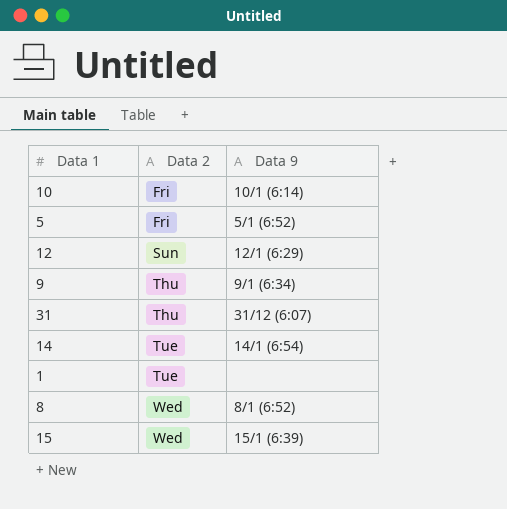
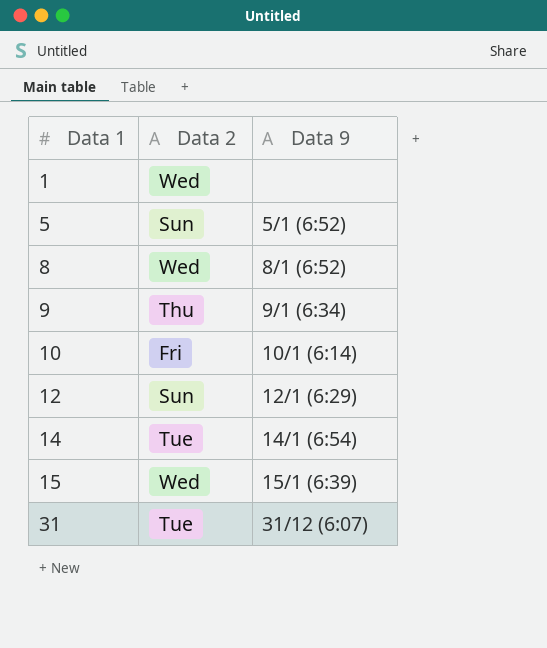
row order: Data 2 ascending -> Data 1 ascending
1 | Data 2: Tue -> Wed
5 | Data 2: Fri -> Sun
31 | Data 2: Thu -> Tue

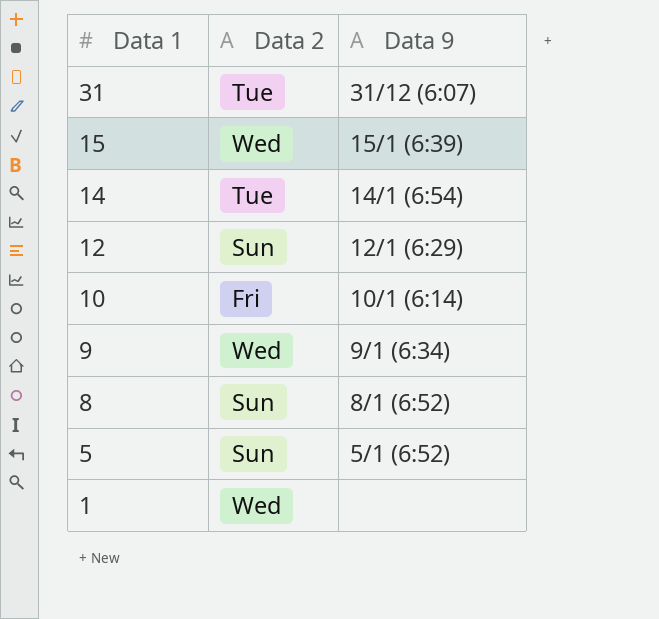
row order: Data 1 ascending -> Data 1 descending
9 | Data 2: Thu -> Wed
8 | Data 2: Wed -> Sun

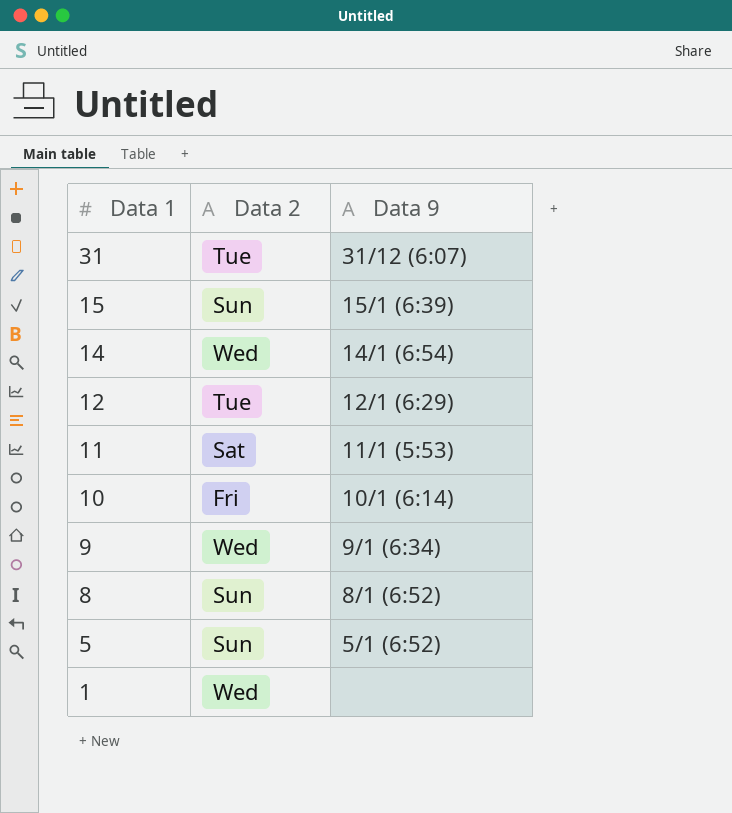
15 | Data 2: Wed -> Sun
14 | Data 2: Tue -> Wed
12 | Data 2: Sun -> Tue
row 11: none -> Sat | 11/1 (5:53)

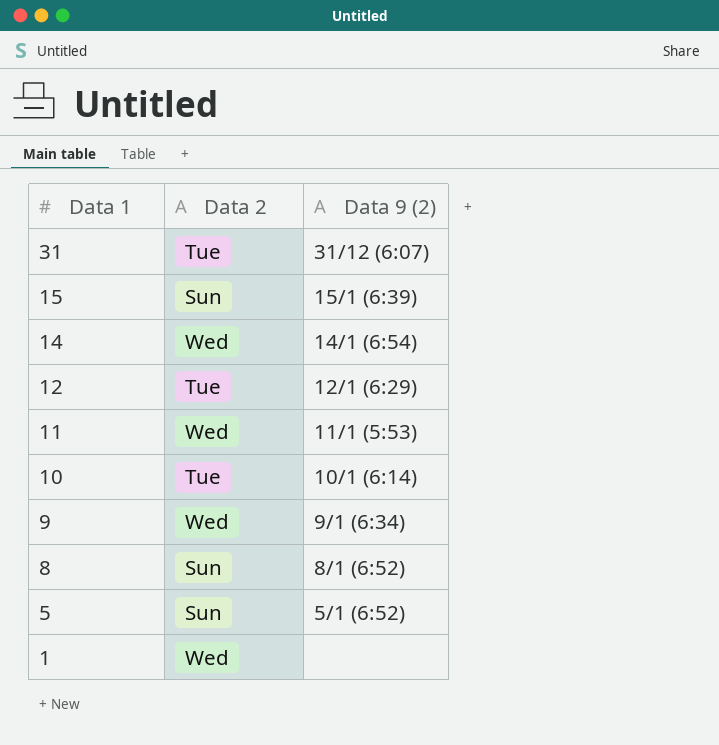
column name: Data 9 -> Data 9 (2)
11 | Data 2: Sat -> Wed
10 | Data 2: Fri -> Tue

